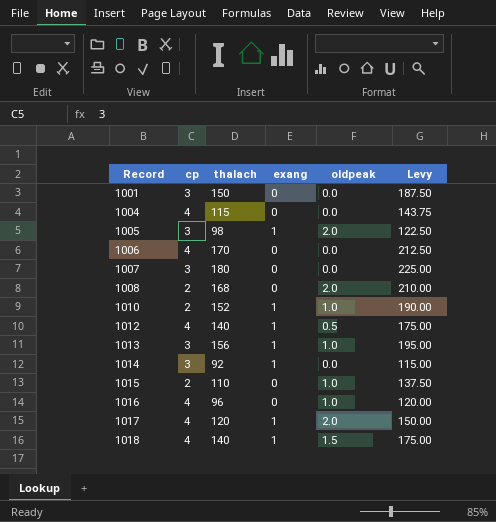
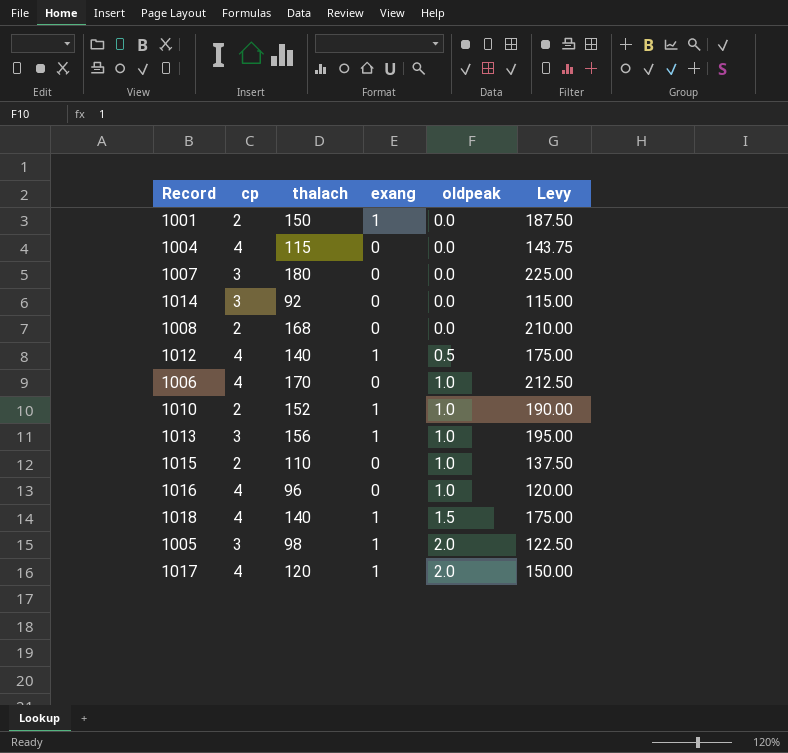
row order: Record ascending -> oldpeak ascending
1001 | cp: 3 -> 2
1001 | exang: 0 -> 1
1014 | exang: 1 -> 0
1008 | oldpeak: 2.0 -> 0.0
1006 | oldpeak: 0.0 -> 1.0

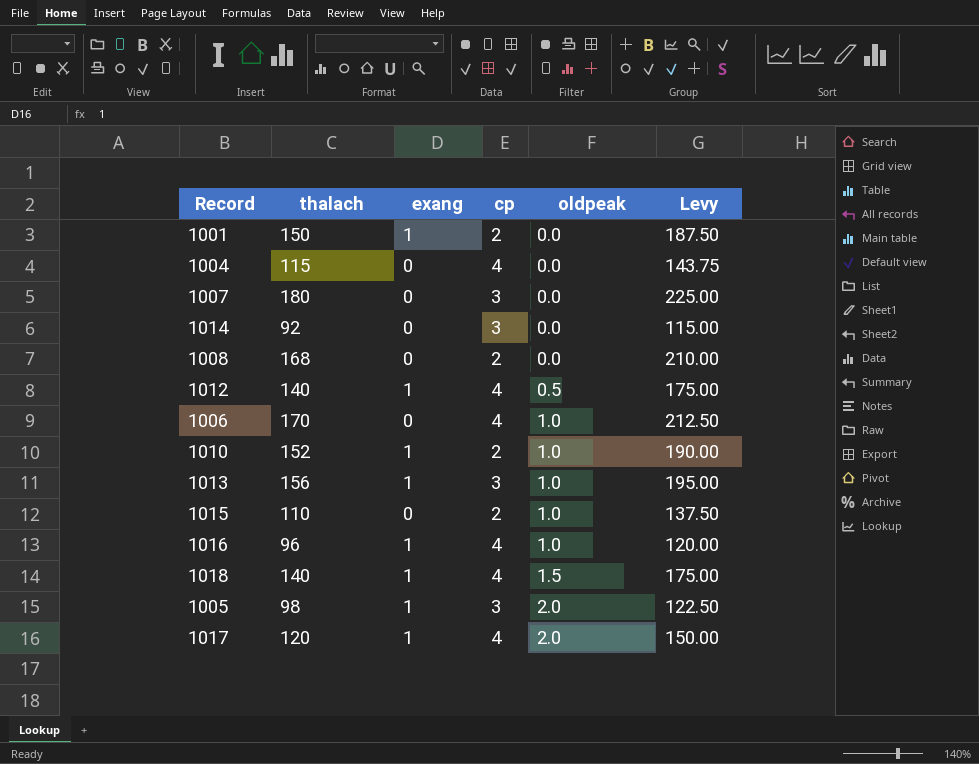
column cp | position: 2 -> 4
1016 | exang: 0 -> 1

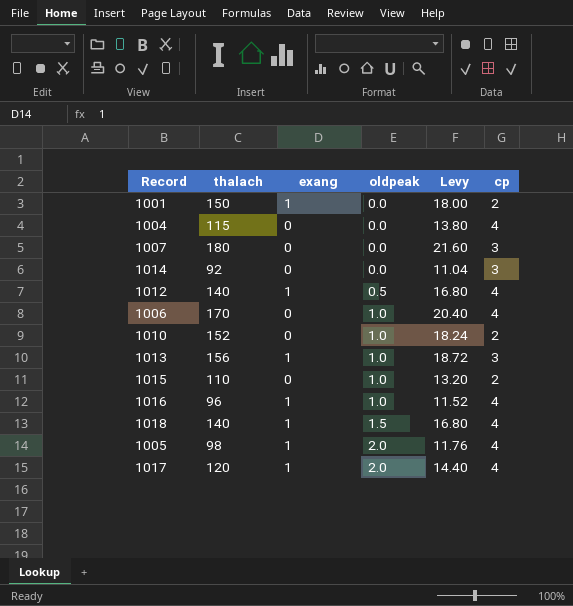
column Levy | formula: [thalach] * 1.25 -> [thalach] * 0.12
column cp | position: 4 -> 6
row 1008: 168 | 0 | 2 | 0.0 | 210.00 -> none
1010 | exang: 1 -> 0
1005 | cp: 3 -> 4

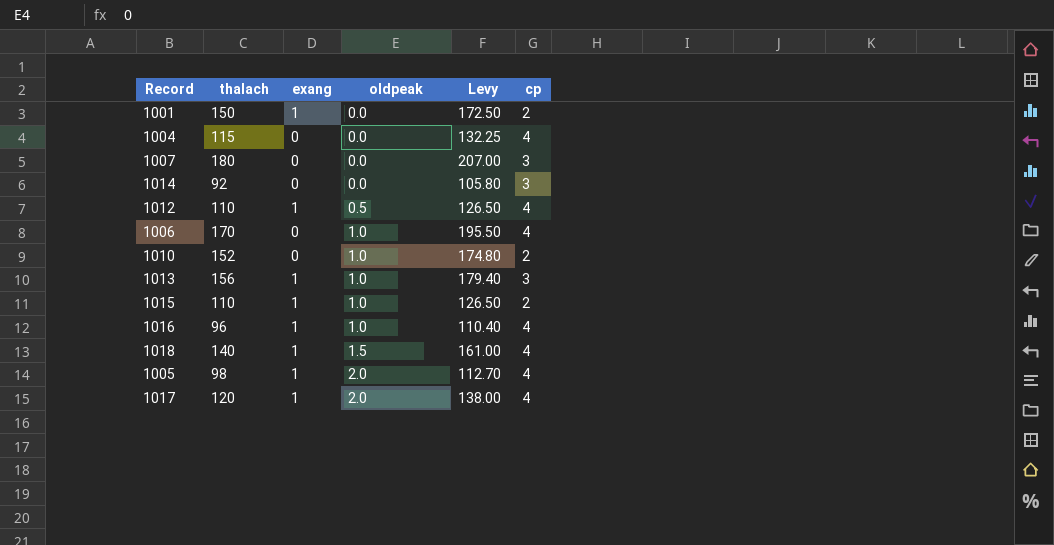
column Levy | formula: [thalach] * 0.12 -> [thalach] * 1.15
1012 | thalach: 140 -> 110
1015 | exang: 0 -> 1

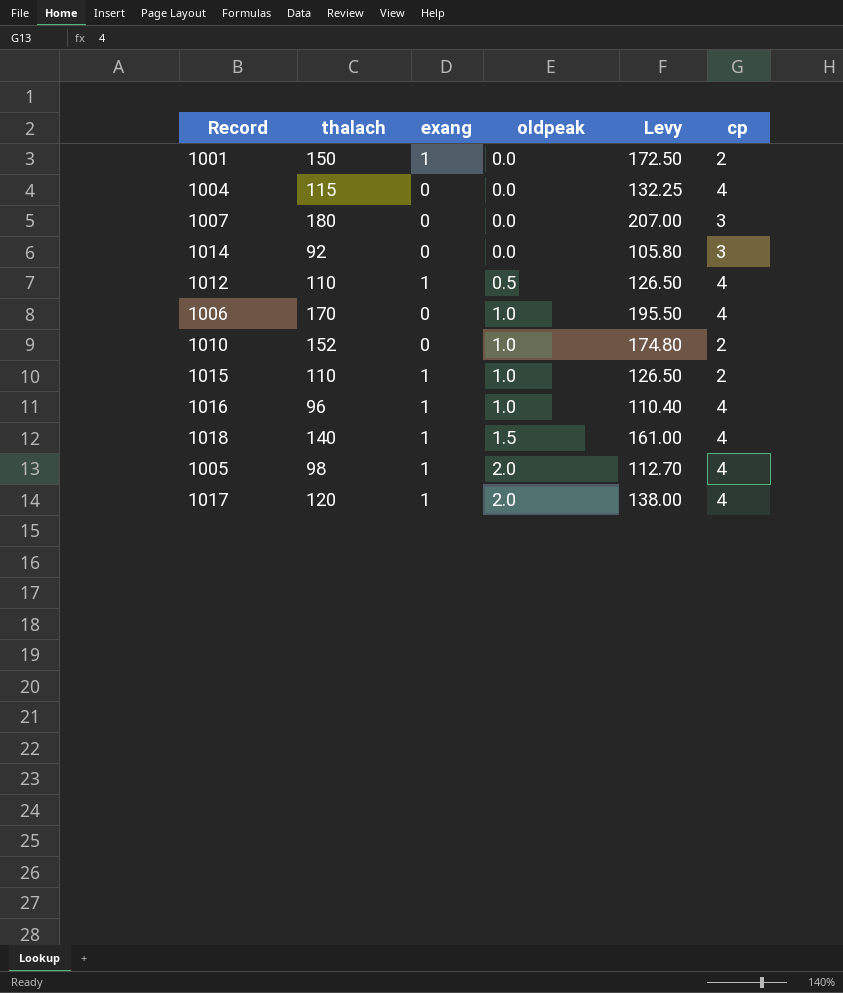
row 1013: 156 | 1 | 1.0 | 179.40 | 3 -> none

